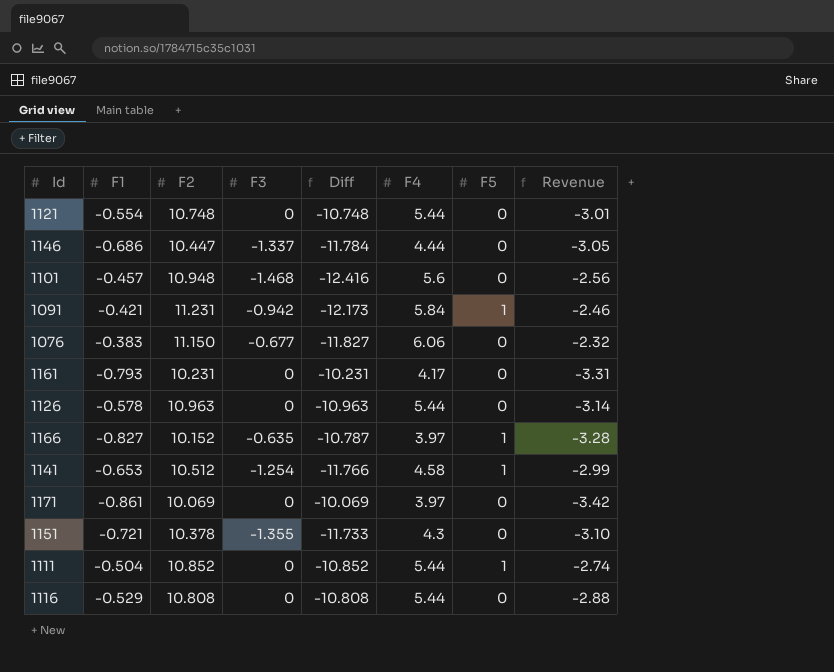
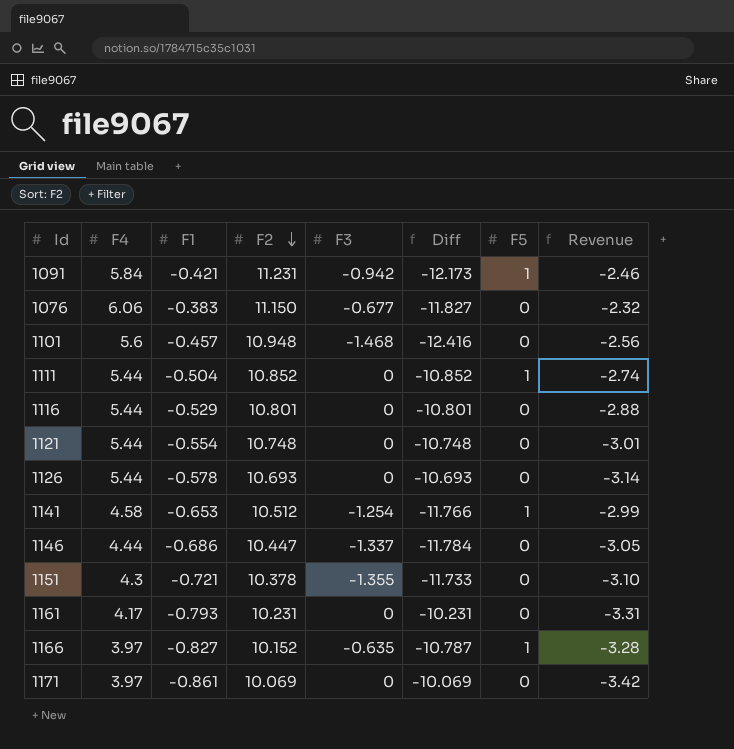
row order: none -> F2 descending
column F4 | position: 6 -> 2
1116 | F2: 10.808 -> 10.801
1116 | Diff: -10.808 -> -10.801
1126 | F2: 10.963 -> 10.693
1126 | Diff: -10.963 -> -10.693

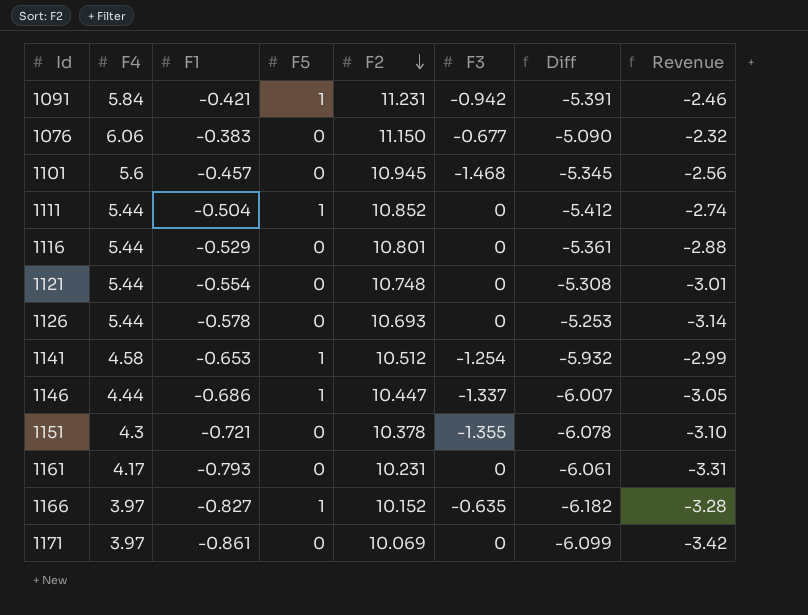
column F5 | position: 7 -> 4
column Diff | formula: [F3] - [F2] -> [F4] - [F2]
1101 | F2: 10.948 -> 10.945
1146 | F5: 0 -> 1

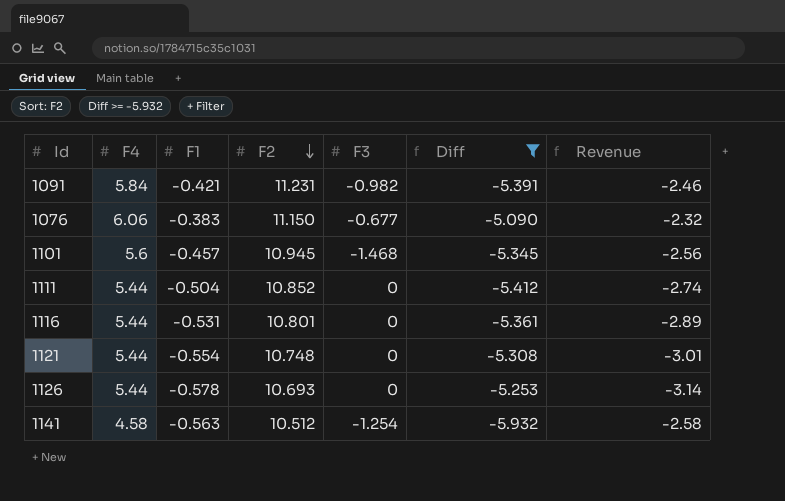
filter: none -> Diff >= -5.932
column F5 | position: 4 -> none
1091 | F3: -0.942 -> -0.982
1116 | F1: -0.529 -> -0.531
1116 | Revenue: -2.88 -> -2.89
1141 | F1: -0.653 -> -0.563
1141 | Revenue: -2.99 -> -2.58

